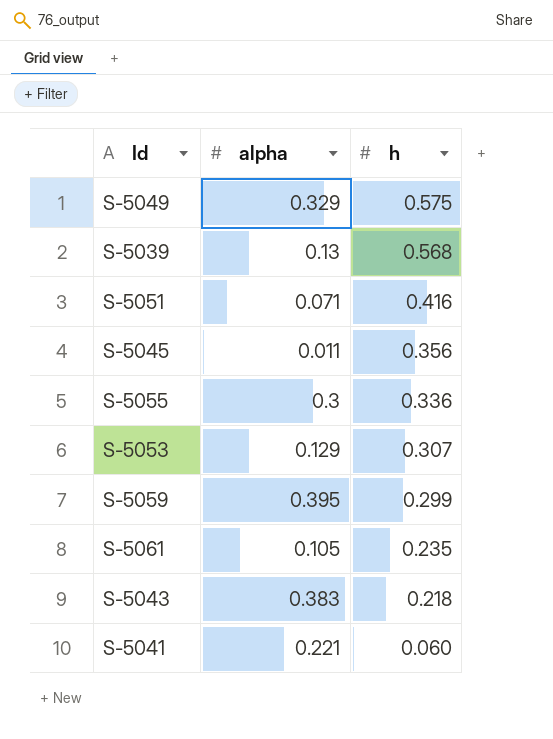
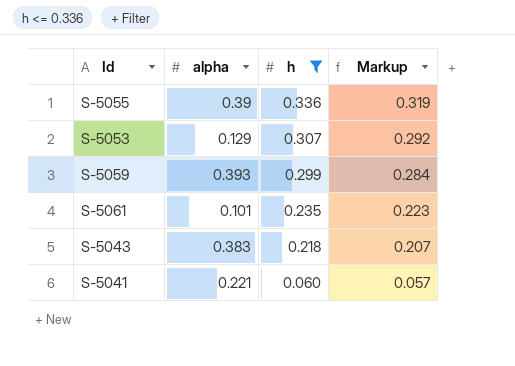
filter: none -> h <= 0.336
column Markup | formula: none -> [h] * 0.95
S-5055 | alpha: 0.3 -> 0.39
S-5059 | alpha: 0.395 -> 0.393
S-5061 | alpha: 0.105 -> 0.101

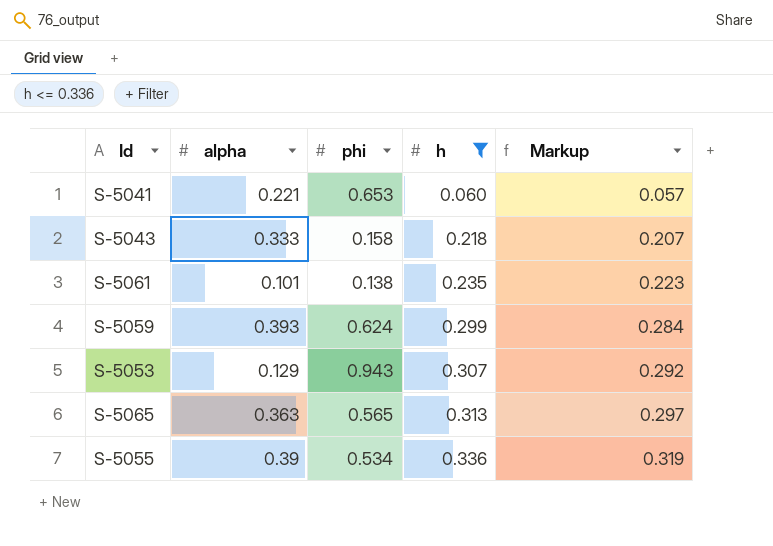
row order: h descending -> h ascending
column phi | position: none -> 3
S-5043 | alpha: 0.383 -> 0.333
row S-5065: none -> 0.363 | 0.565 | 0.313 | 0.297

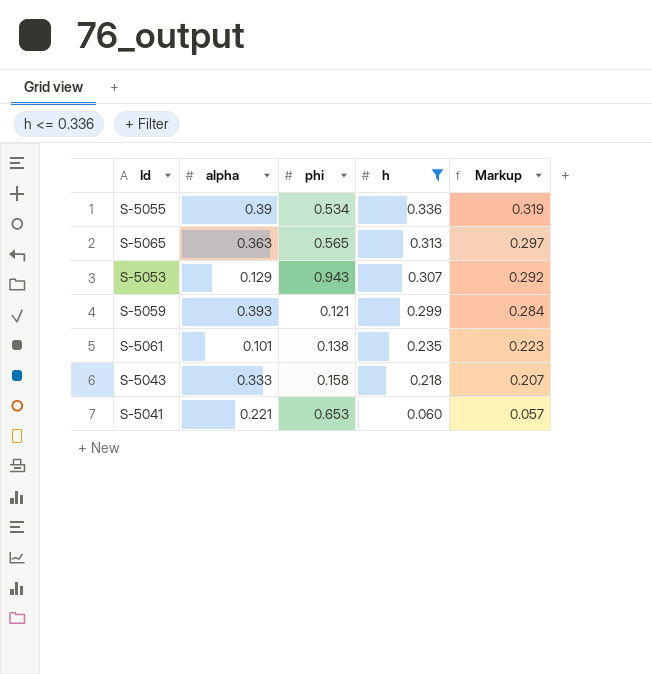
row order: h ascending -> h descending
S-5059 | phi: 0.624 -> 0.121

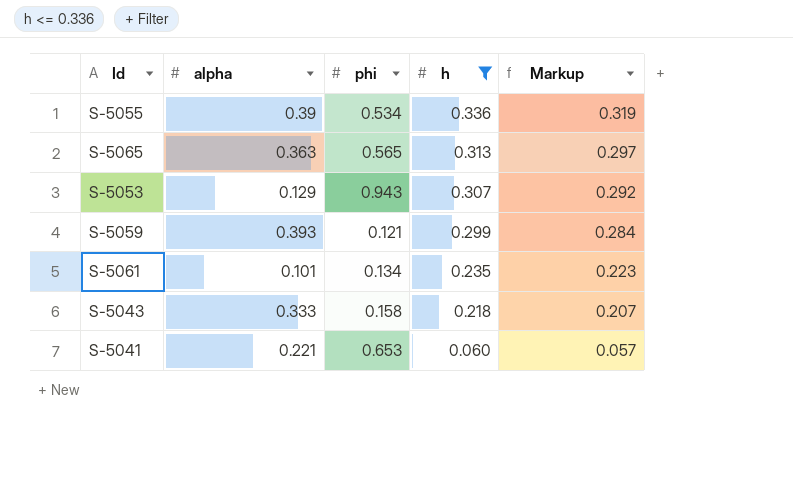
S-5061 | phi: 0.138 -> 0.134

